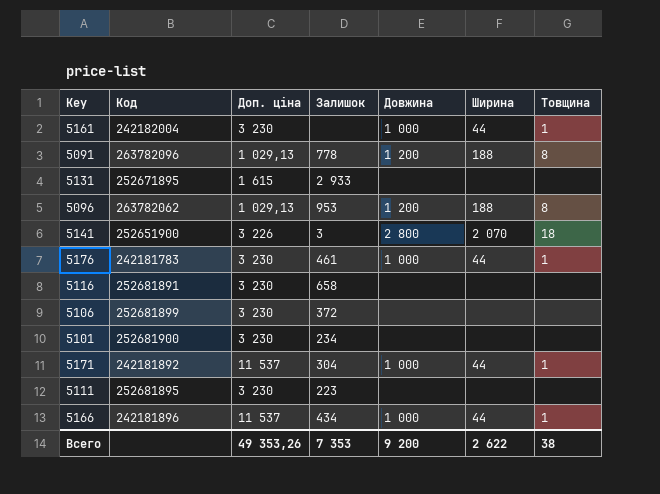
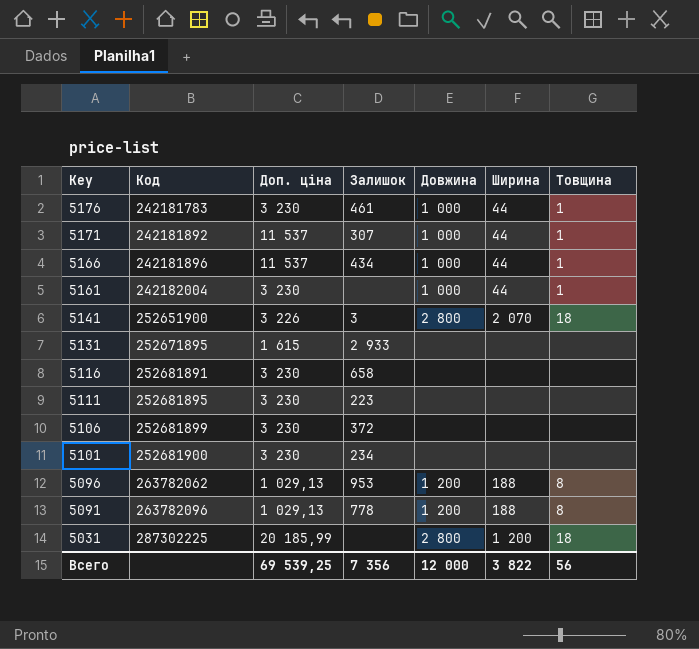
row order: none -> Key descending
5171 | Залишок: 304 -> 307
row 5031: none -> 287302225 | 20 185,99 | none | 2 800 | 1 200 | 18
Всего | Доп. ціна: 49 353,26 -> 69 539,25
Всего | Залишок: 7 353 -> 7 356
Всего | Довжина: 9 200 -> 12 000
Всего | Ширина: 2 622 -> 3 822
Всего | Товщина: 38 -> 56

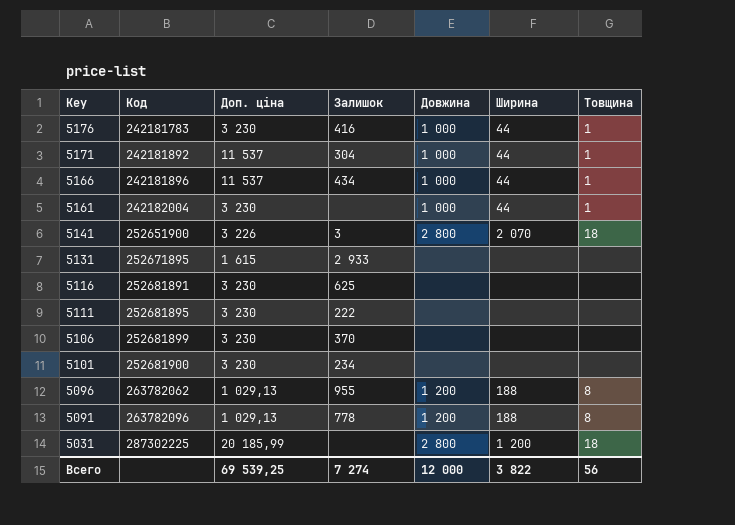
5176 | Залишок: 461 -> 416
5171 | Залишок: 307 -> 304
5116 | Залишок: 658 -> 625
5111 | Залишок: 223 -> 222
5106 | Залишок: 372 -> 370
5096 | Залишок: 953 -> 955
Всего | Залишок: 7 356 -> 7 274

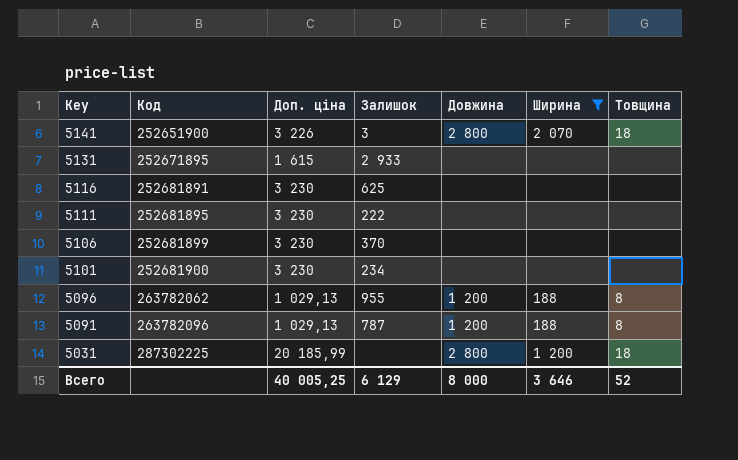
filter: none -> Ширина != 44
5091 | Залишок: 778 -> 787
Всего | Доп. ціна: 69 539,25 -> 40 005,25
Всего | Залишок: 7 274 -> 6 129
Всего | Довжина: 12 000 -> 8 000
Всего | Ширина: 3 822 -> 3 646
Всего | Товщина: 56 -> 52

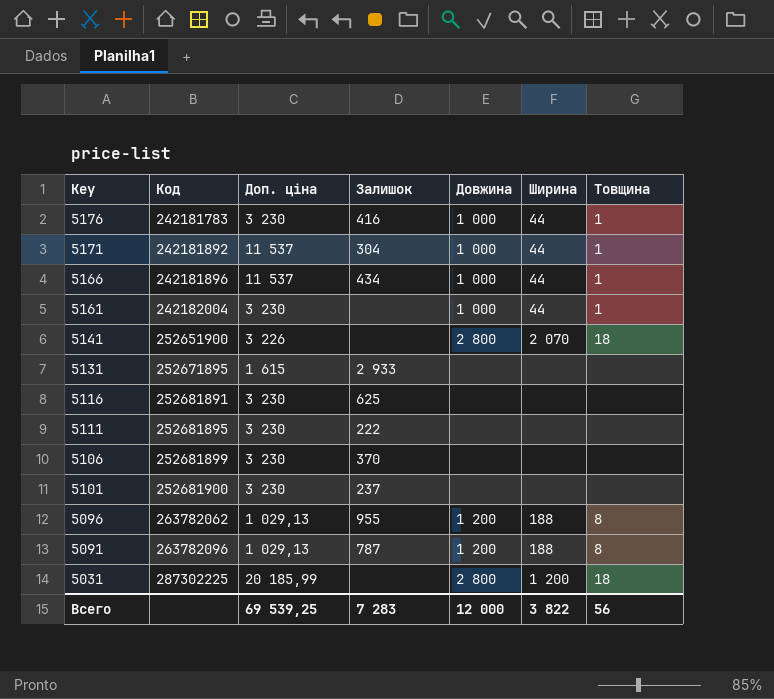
filter: Ширина != 44 -> none
5141 | Залишок: 3 -> none
5101 | Залишок: 234 -> 237
Всего | Доп. ціна: 40 005,25 -> 69 539,25
Всего | Залишок: 6 129 -> 7 283
Всего | Довжина: 8 000 -> 12 000
Всего | Ширина: 3 646 -> 3 822
Всего | Товщина: 52 -> 56

